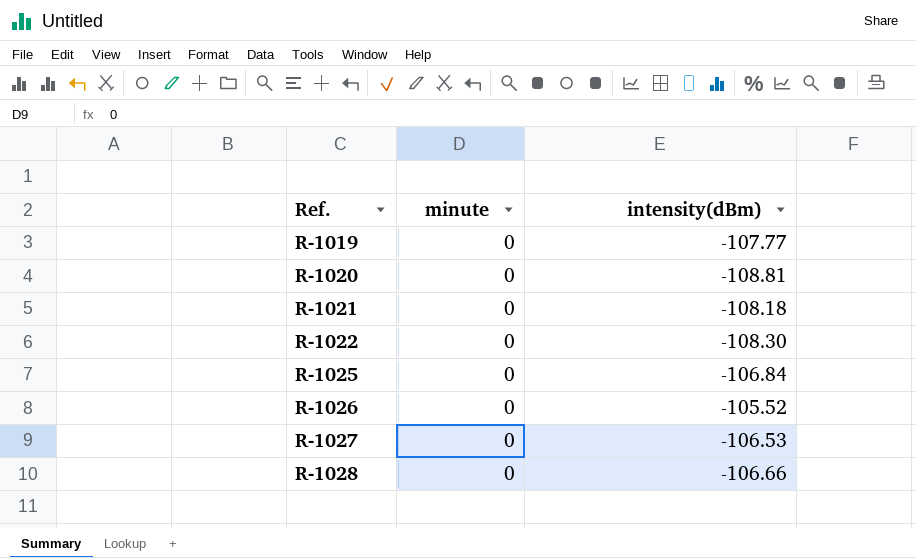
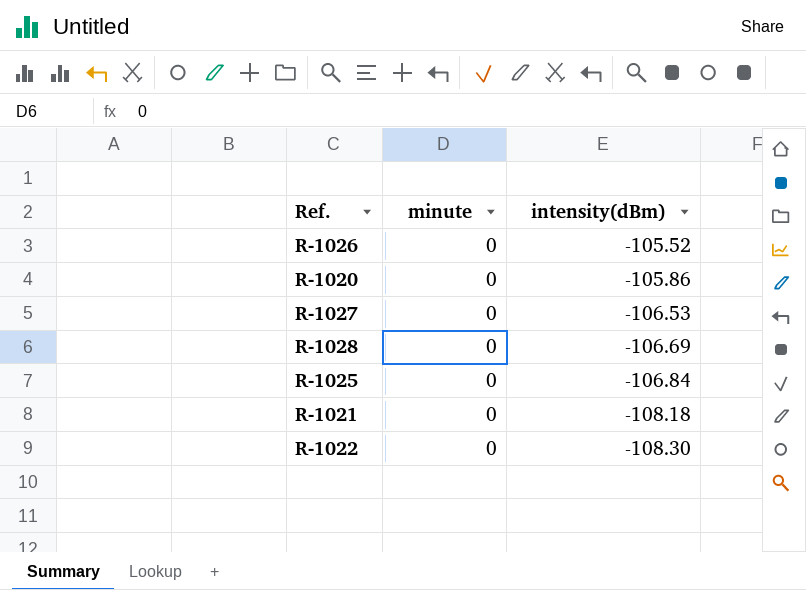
row order: Ref. ascending -> intensity(dBm) descending
row R-1019: 0 | -107.77 -> none
R-1020 | intensity(dBm): -108.81 -> -105.86
R-1028 | intensity(dBm): -106.66 -> -106.69

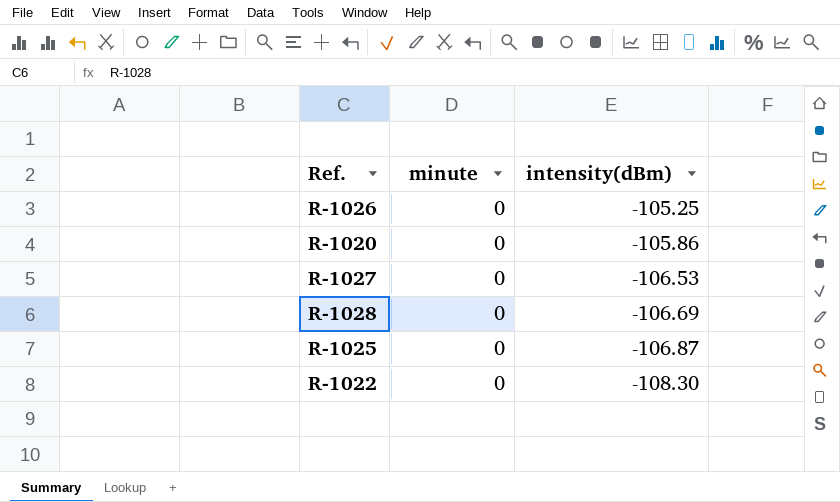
row R-1021: 0 | -108.18 -> none
R-1026 | intensity(dBm): -105.52 -> -105.25
R-1025 | intensity(dBm): -106.84 -> -106.87

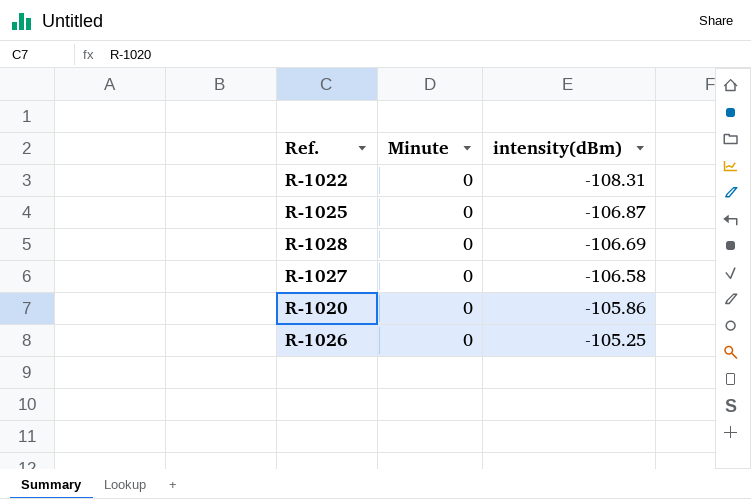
row order: intensity(dBm) descending -> intensity(dBm) ascending
column name: minute -> Minute
R-1022 | intensity(dBm): -108.30 -> -108.31
R-1027 | intensity(dBm): -106.53 -> -106.58

